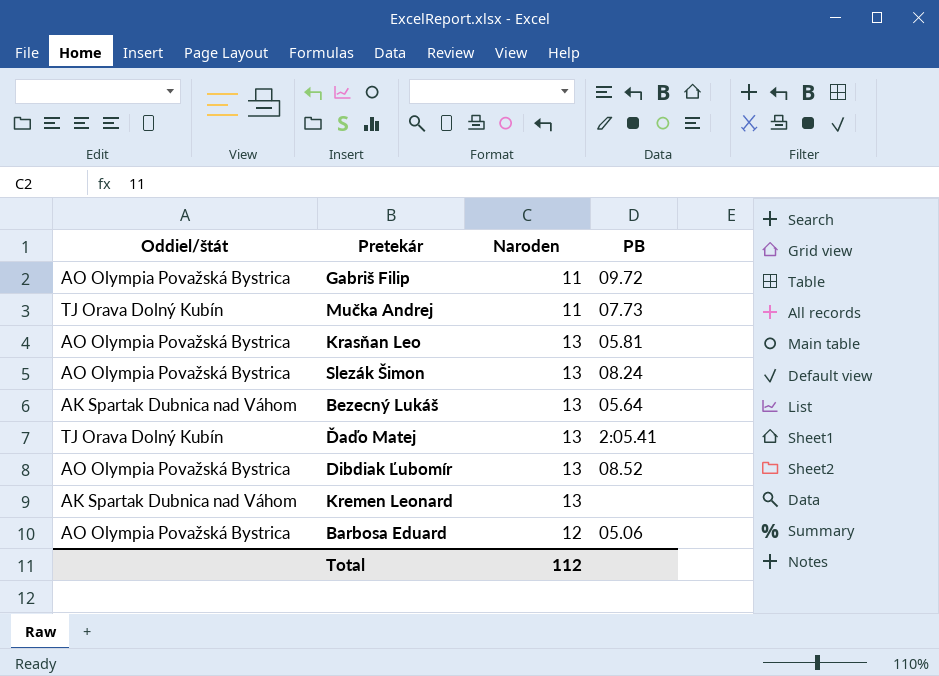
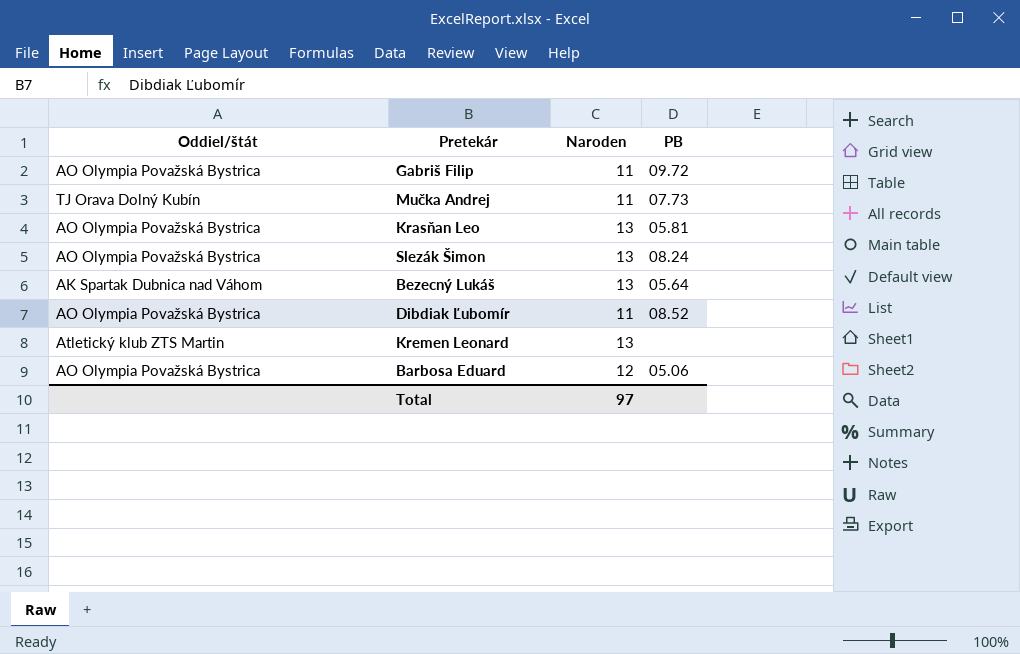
row Ďaďo Matej: TJ Orava Dolný Kubín | 13 | 2:05.41 -> none
Dibdiak Ľubomír | Naroden: 13 -> 11
Kremen Leonard | Oddiel/štát: AK Spartak Dubnica nad Váhom -> Atletický klub ZTS Martin
Total | Naroden: 112 -> 97

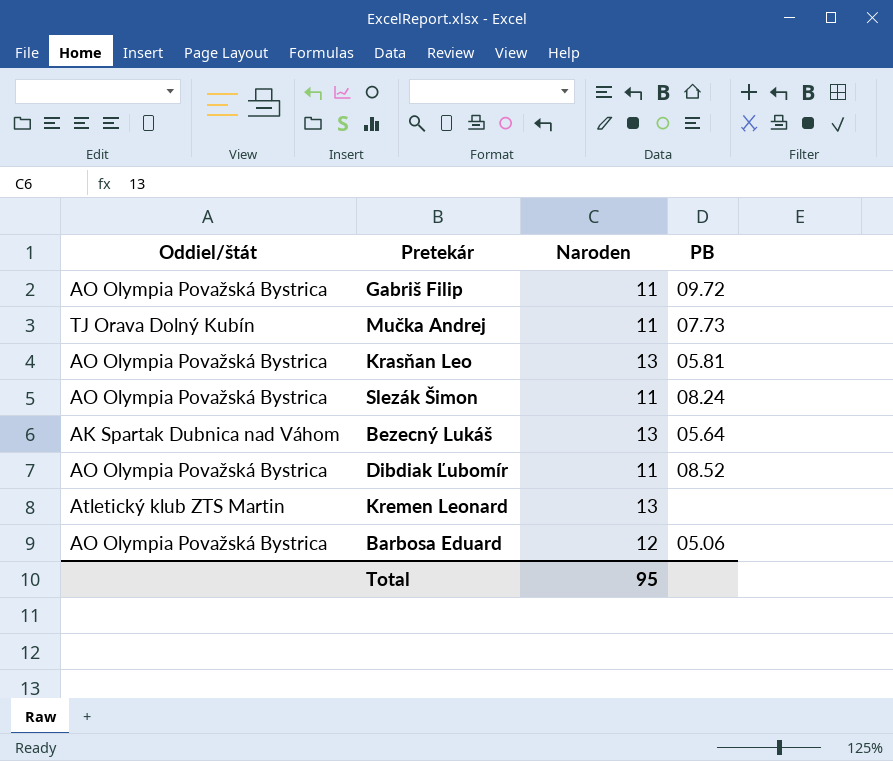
Slezák Šimon | Naroden: 13 -> 11
Total | Naroden: 97 -> 95

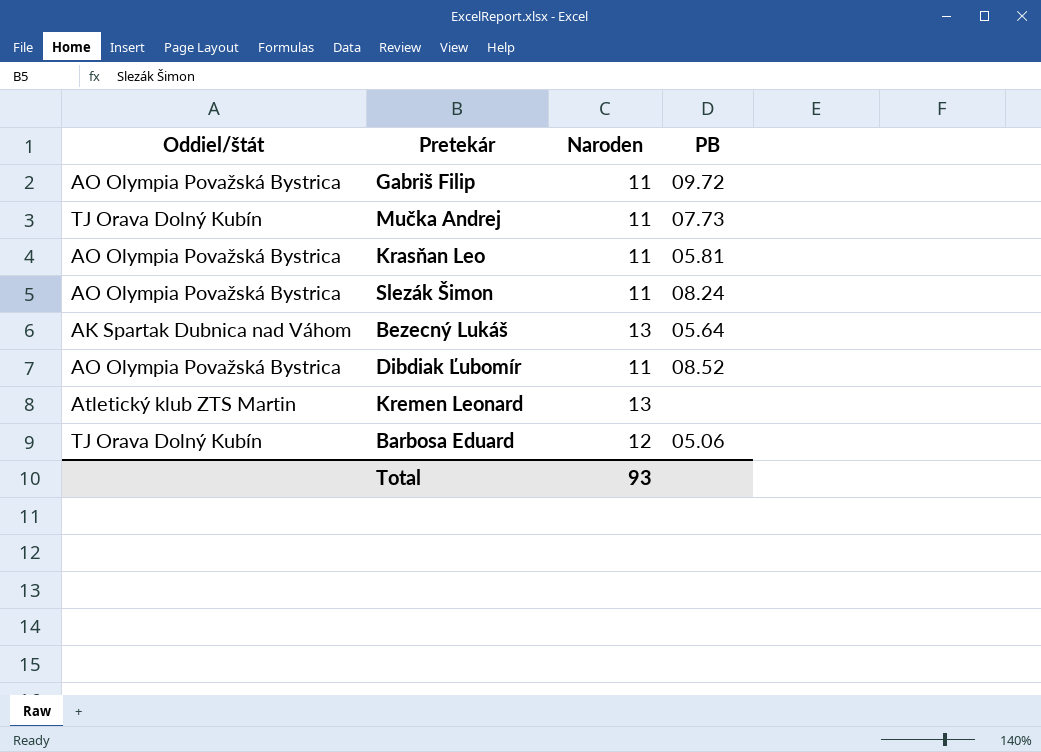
Krasňan Leo | Naroden: 13 -> 11
Barbosa Eduard | Oddiel/štát: AO Olympia Považská Bystrica -> TJ Orava Dolný Kubín
Total | Naroden: 95 -> 93

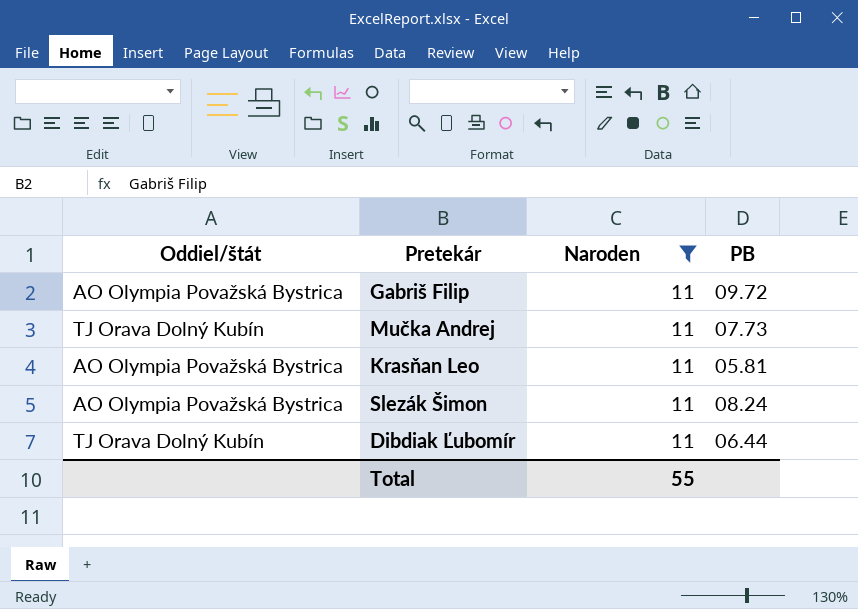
filter: none -> Naroden = 11
Dibdiak Ľubomír | Oddiel/štát: AO Olympia Považská Bystrica -> TJ Orava Dolný Kubín
Dibdiak Ľubomír | PB: 08.52 -> 06.44
Total | Naroden: 93 -> 55

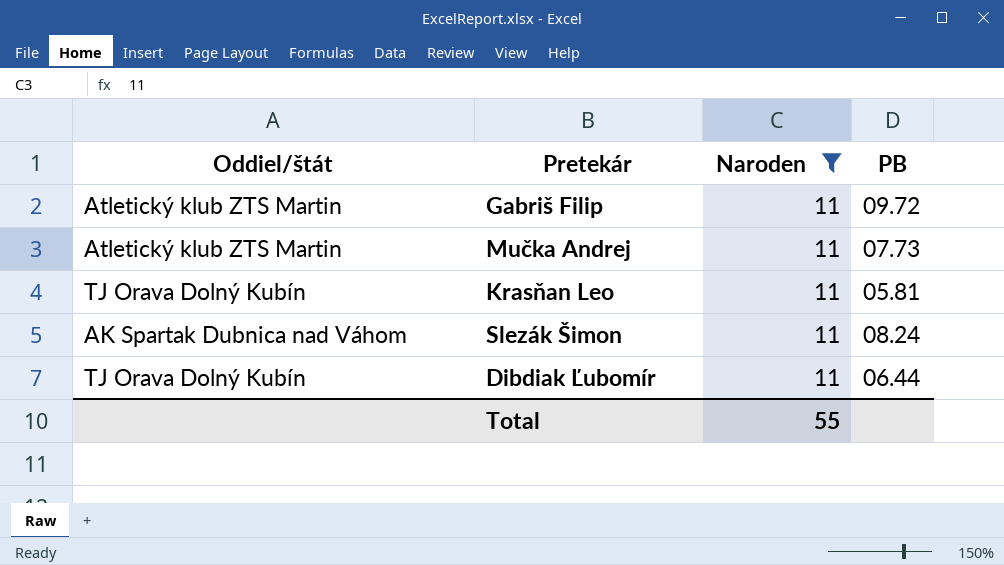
Gabriš Filip | Oddiel/štát: AO Olympia Považská Bystrica -> Atletický klub ZTS Martin
Mučka Andrej | Oddiel/štát: TJ Orava Dolný Kubín -> Atletický klub ZTS Martin
Krasňan Leo | Oddiel/štát: AO Olympia Považská Bystrica -> TJ Orava Dolný Kubín
Slezák Šimon | Oddiel/štát: AO Olympia Považská Bystrica -> AK Spartak Dubnica nad Váhom

